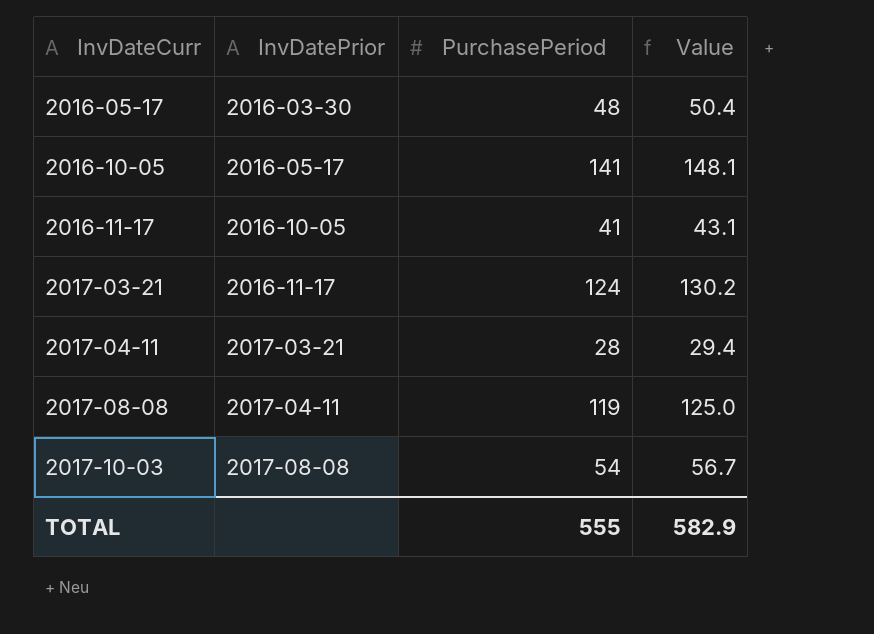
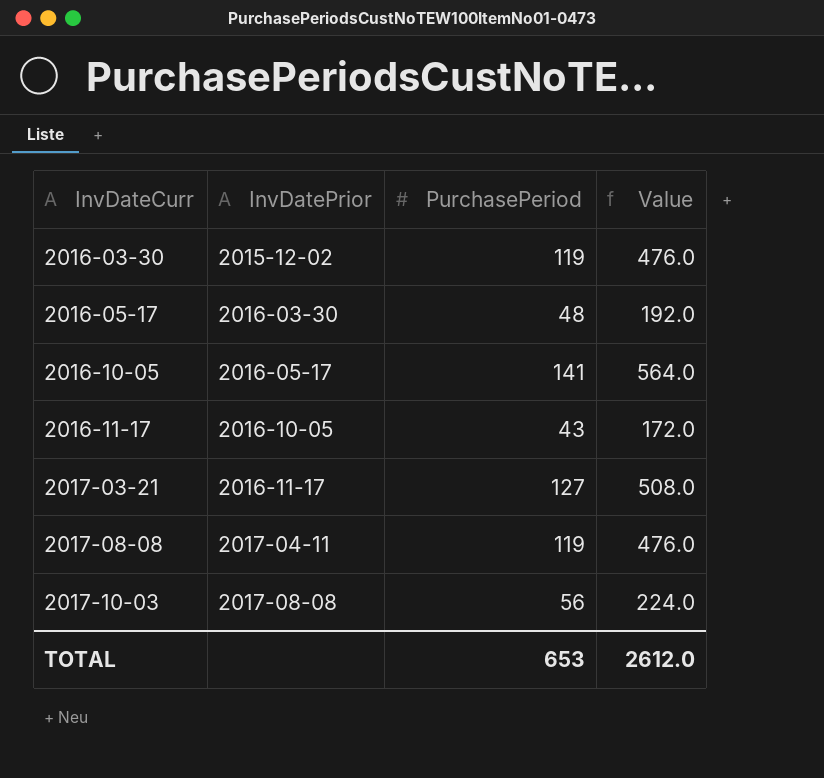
column Value | formula: [PurchasePeriod] * 1.05 -> [PurchasePeriod] * 4
row 2017-04-11: 2017-03-21 | 28 | 29.4 -> none
row 2016-03-30: none -> 2015-12-02 | 119 | 476.0
2016-11-17 | PurchasePeriod: 41 -> 43
2017-03-21 | PurchasePeriod: 124 -> 127
2017-10-03 | PurchasePeriod: 54 -> 56
TOTAL | PurchasePeriod: 555 -> 653
TOTAL | Value: 582.9 -> 2612.0

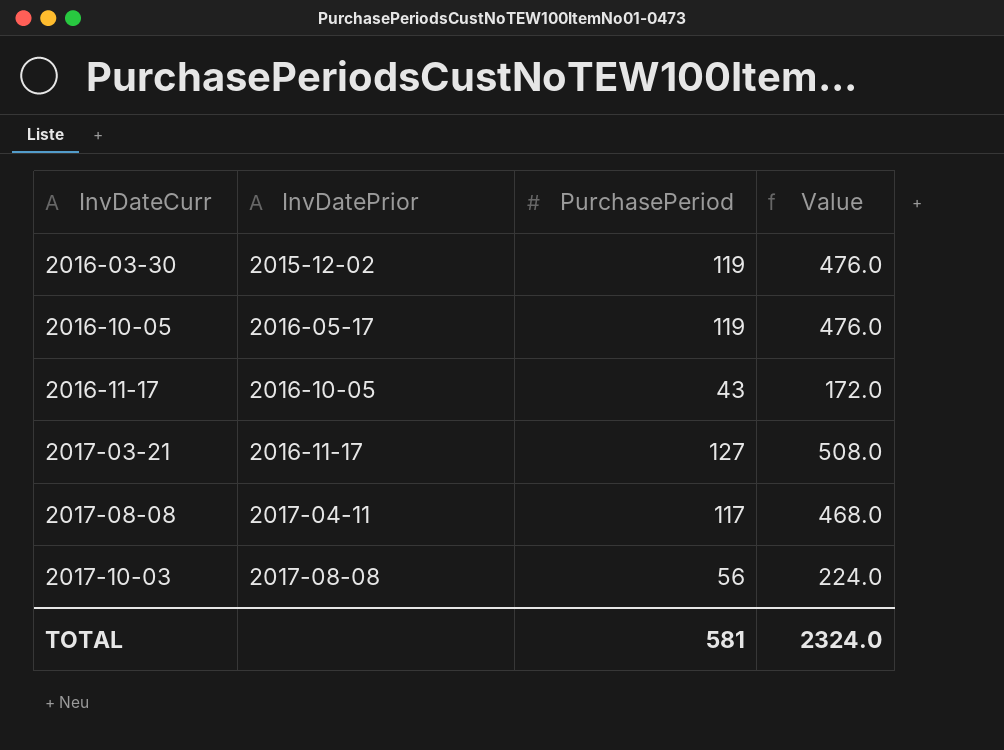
row 2016-05-17: 2016-03-30 | 48 | 192.0 -> none
2016-10-05 | PurchasePeriod: 141 -> 119
2016-10-05 | Value: 564.0 -> 476.0
2017-08-08 | PurchasePeriod: 119 -> 117
2017-08-08 | Value: 476.0 -> 468.0
TOTAL | PurchasePeriod: 653 -> 581
TOTAL | Value: 2612.0 -> 2324.0

